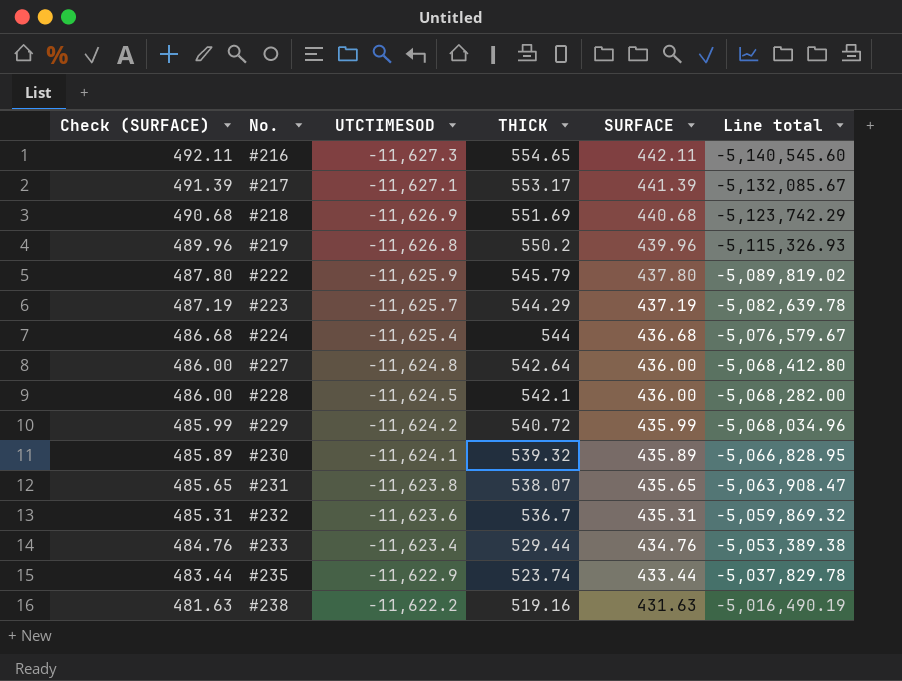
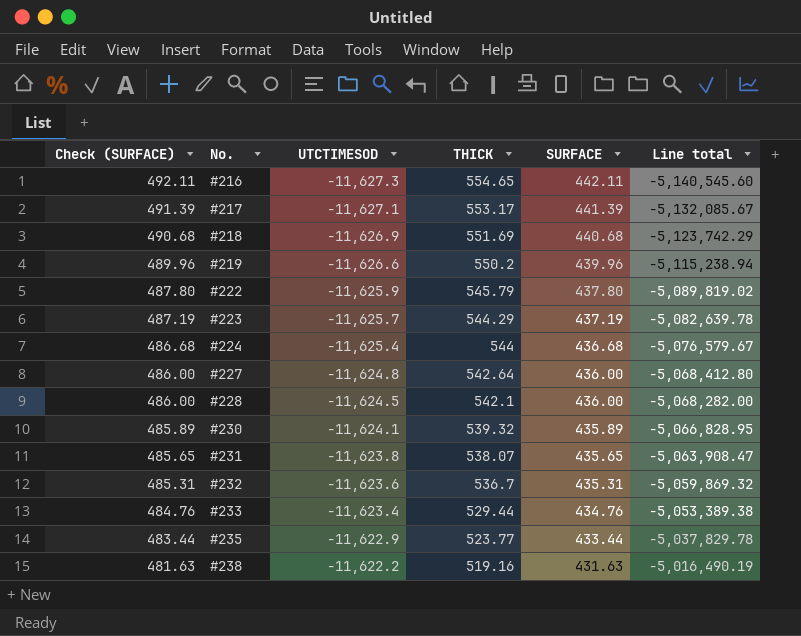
row #229: 485.99 | -11,624.2 | 540.72 | 435.99 | -5,068,034.96 -> none
#219 | UTCTIMESOD: -11,626.8 -> -11,626.6
#219 | Line total: -5,115,326.93 -> -5,115,238.94
#235 | THICK: 523.74 -> 523.77

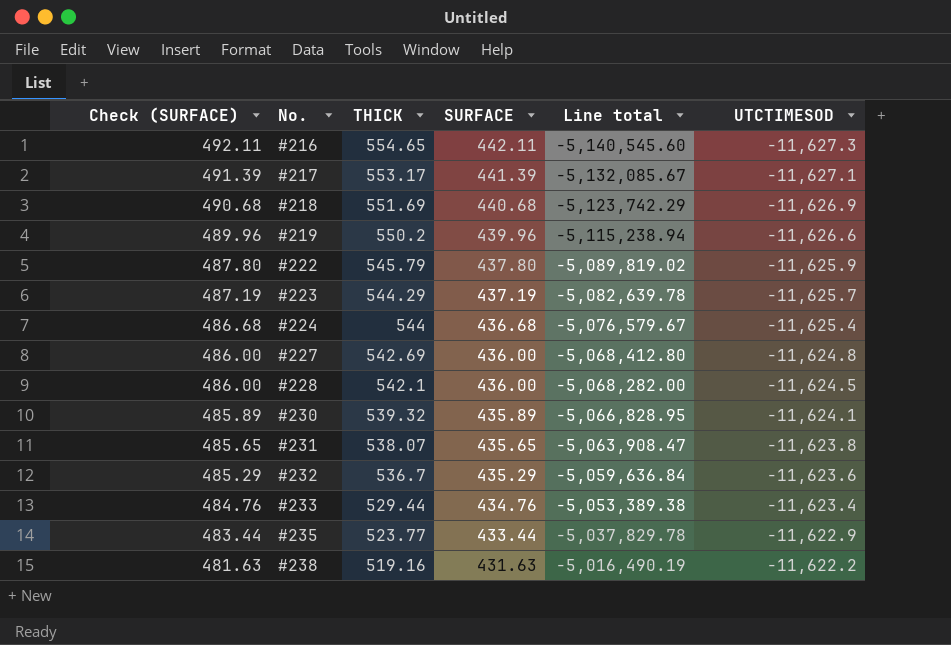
column UTCTIMESOD | position: 3 -> 6
#227 | THICK: 542.64 -> 542.69
#232 | Check (SURFACE): 485.31 -> 485.29
#232 | SURFACE: 435.31 -> 435.29
#232 | Line total: -5,059,869.32 -> -5,059,636.84

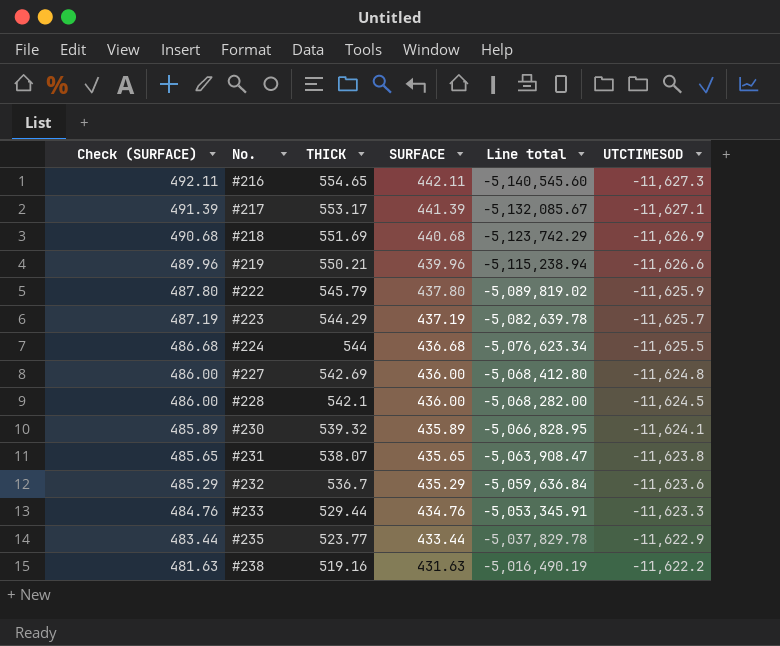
#219 | THICK: 550.2 -> 550.21
#224 | Line total: -5,076,579.67 -> -5,076,623.34
#224 | UTCTIMESOD: -11,625.4 -> -11,625.5
#233 | Line total: -5,053,389.38 -> -5,053,345.91
#233 | UTCTIMESOD: -11,623.4 -> -11,623.3

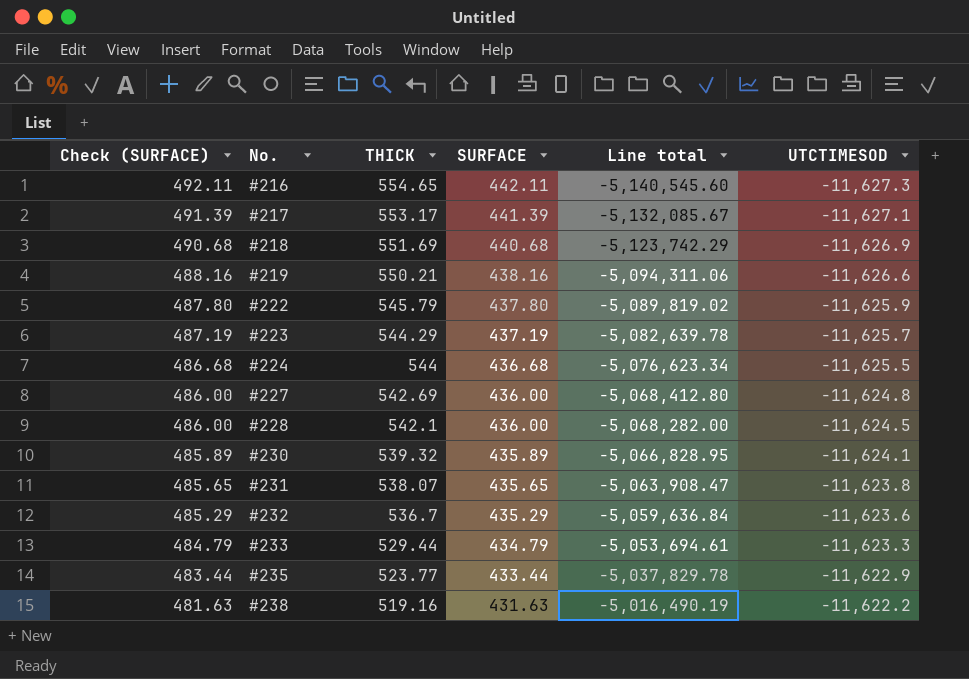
#219 | Check (SURFACE): 489.96 -> 488.16
#219 | SURFACE: 439.96 -> 438.16
#219 | Line total: -5,115,238.94 -> -5,094,311.06
#233 | Check (SURFACE): 484.76 -> 484.79
#233 | SURFACE: 434.76 -> 434.79
#233 | Line total: -5,053,345.91 -> -5,053,694.61

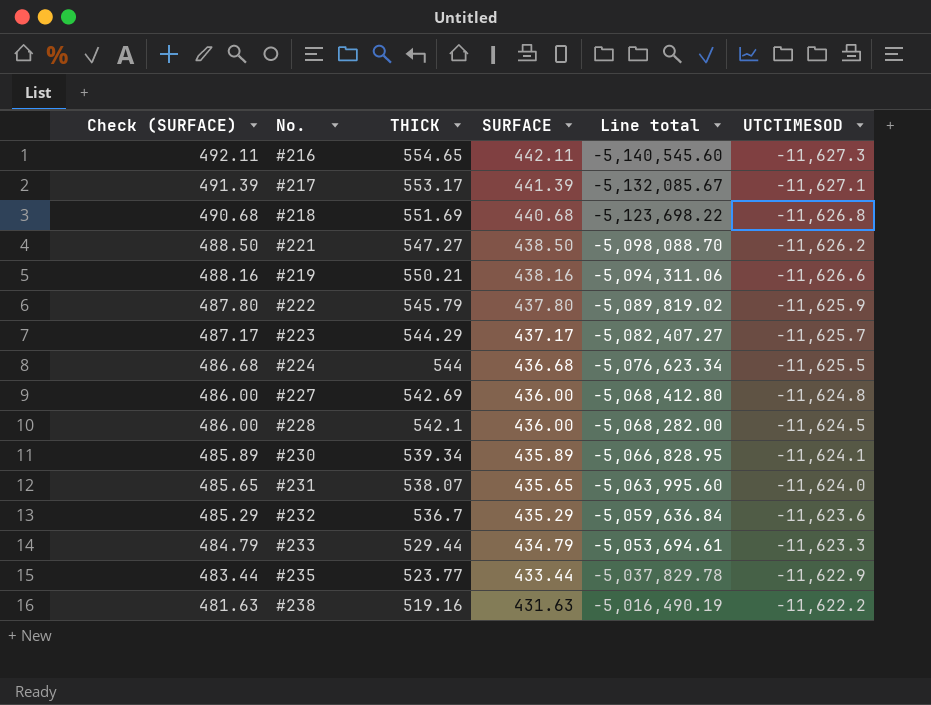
#218 | Line total: -5,123,742.29 -> -5,123,698.22
#218 | UTCTIMESOD: -11,626.9 -> -11,626.8
row #221: none -> 488.50 | 547.27 | 438.50 | -5,098,088.70 | -11,626.2
#223 | Check (SURFACE): 487.19 -> 487.17
#223 | SURFACE: 437.19 -> 437.17
#223 | Line total: -5,082,639.78 -> -5,082,407.27
#230 | THICK: 539.32 -> 539.34
#231 | Line total: -5,063,908.47 -> -5,063,995.60
#231 | UTCTIMESOD: -11,623.8 -> -11,624.0

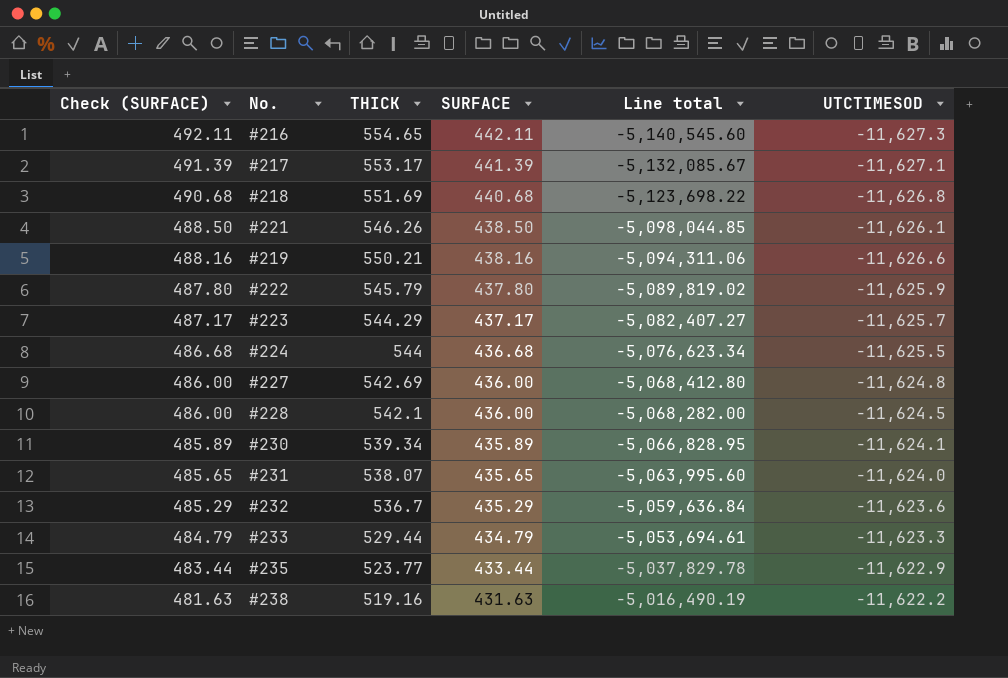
#221 | THICK: 547.27 -> 546.26
#221 | Line total: -5,098,088.70 -> -5,098,044.85
#221 | UTCTIMESOD: -11,626.2 -> -11,626.1

